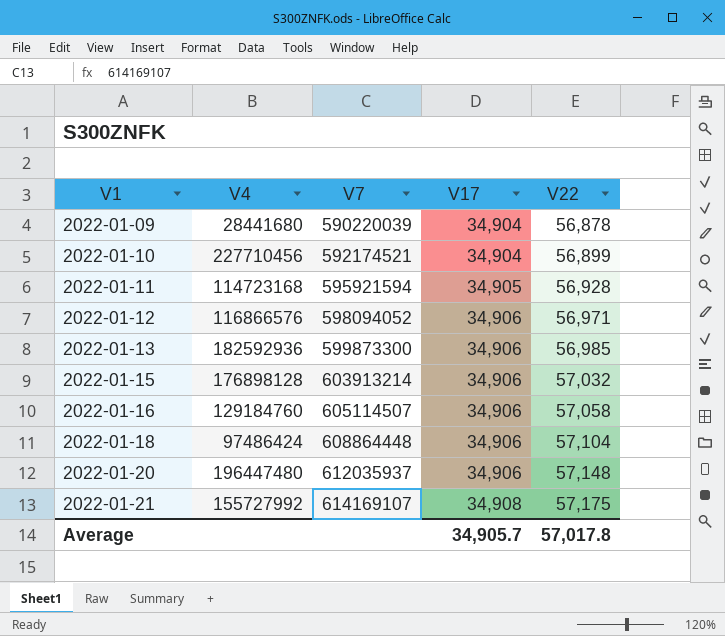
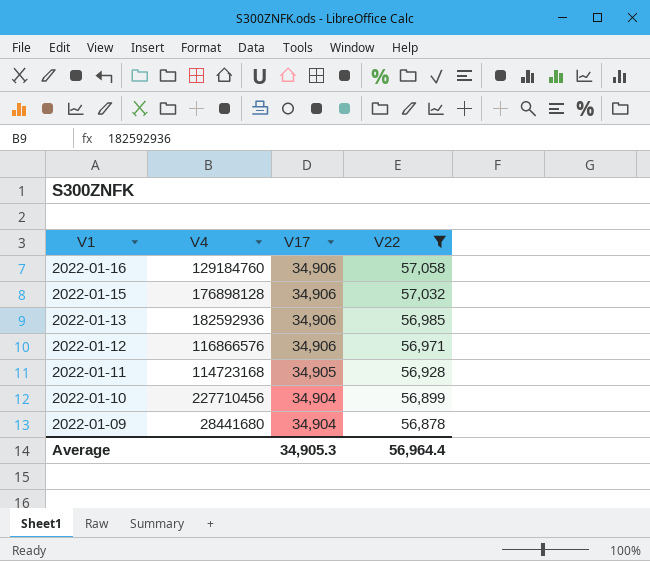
filter: none -> V22 <= 57,058
row order: V1 ascending -> V1 descending
column V7 | position: 3 -> none
Average | V17: 34,905.7 -> 34,905.3
Average | V22: 57,017.8 -> 56,964.4

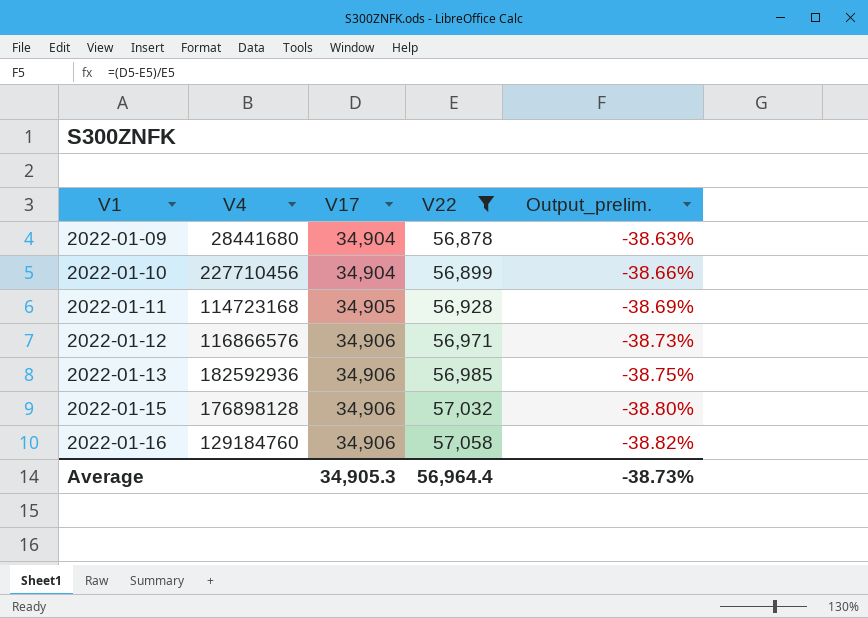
row order: V1 descending -> V1 ascending
column Output_prelim. | formula: none -> ([V17] - [V22]) / [V22]

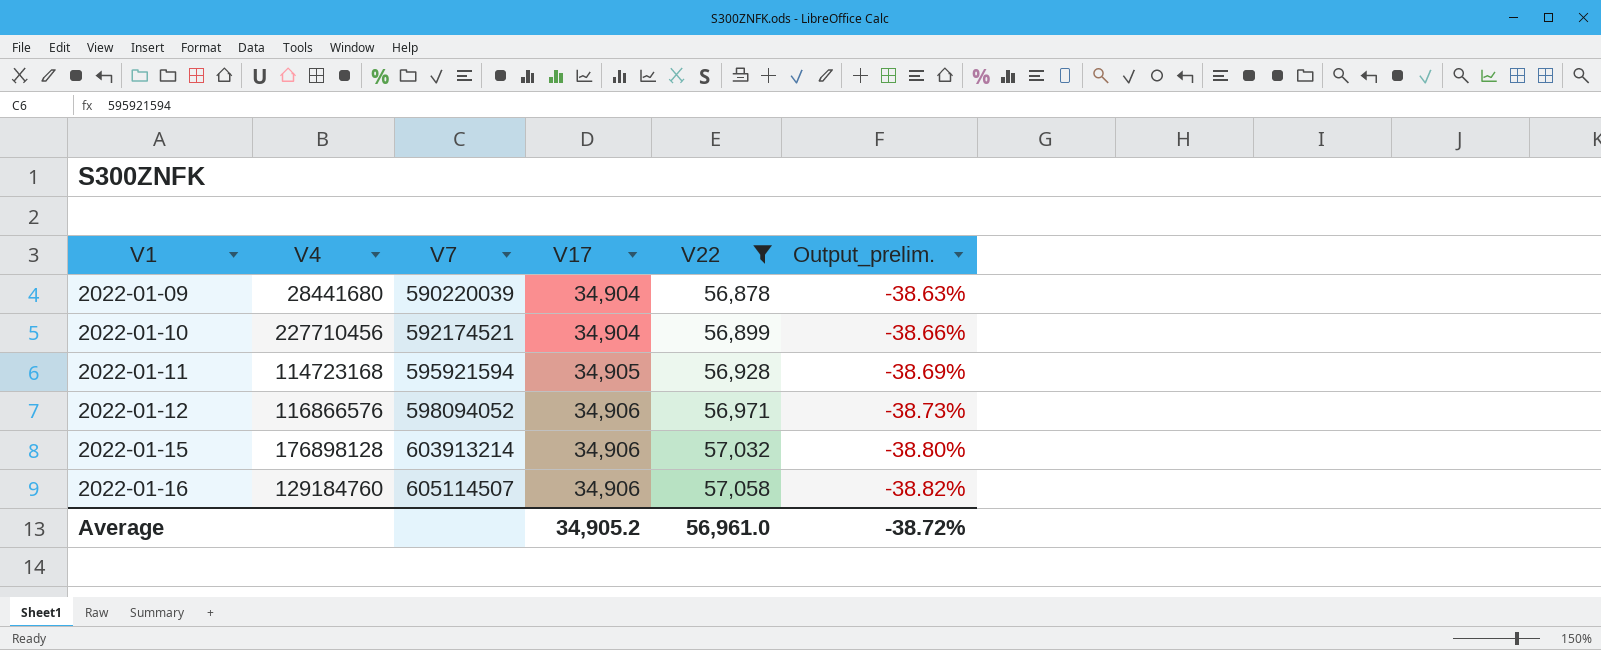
column V7 | position: none -> 3
row 2022-01-13: 182592936 | 34,906 | 56,985 | -38.75% -> none
Average | V17: 34,905.3 -> 34,905.2
Average | V22: 56,964.4 -> 56,961.0
Average | Output_prelim.: -38.73% -> -38.72%

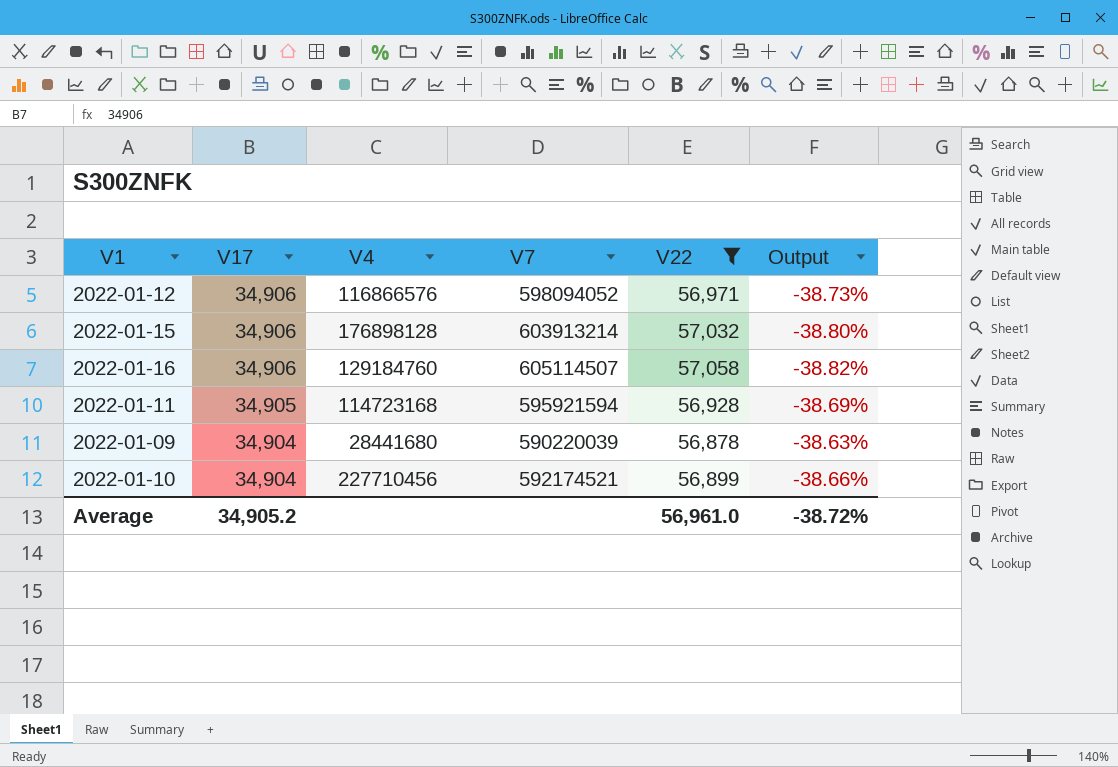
row order: V1 ascending -> V17 descending
column V17 | position: 4 -> 2
column name: Output_prelim. -> Output

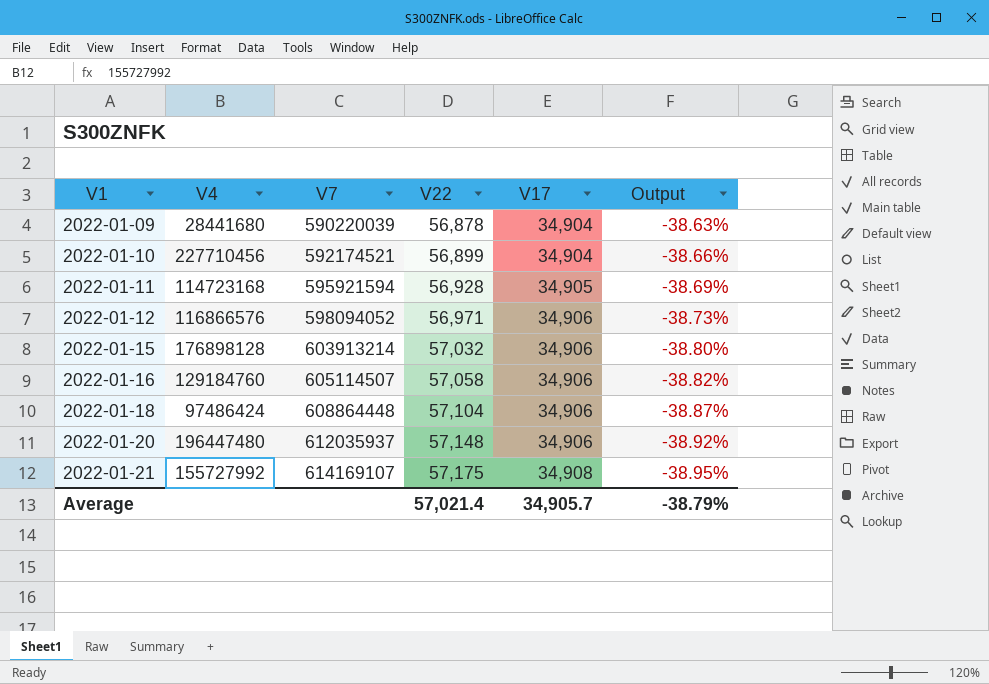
filter: V22 <= 57,058 -> none
row order: V17 descending -> V1 ascending
column V17 | position: 2 -> 5
Average | V22: 56,961.0 -> 57,021.4
Average | V17: 34,905.2 -> 34,905.7
Average | Output: -38.72% -> -38.79%

